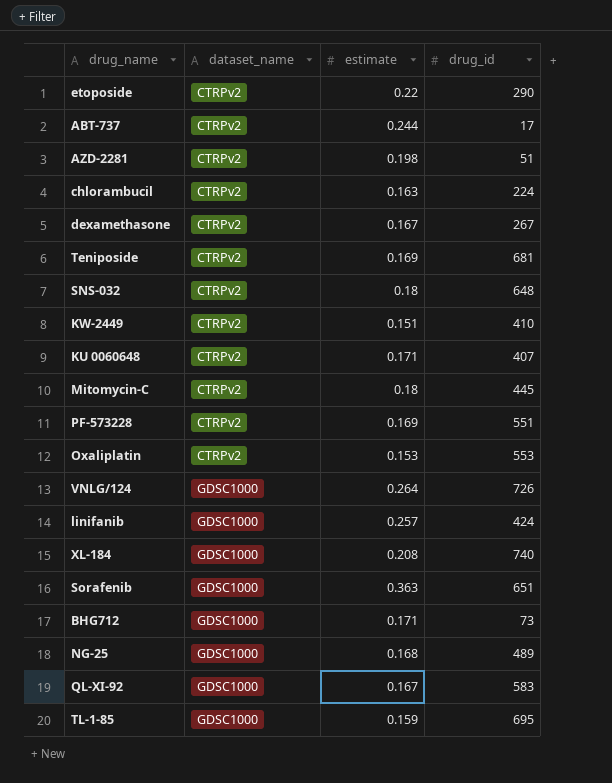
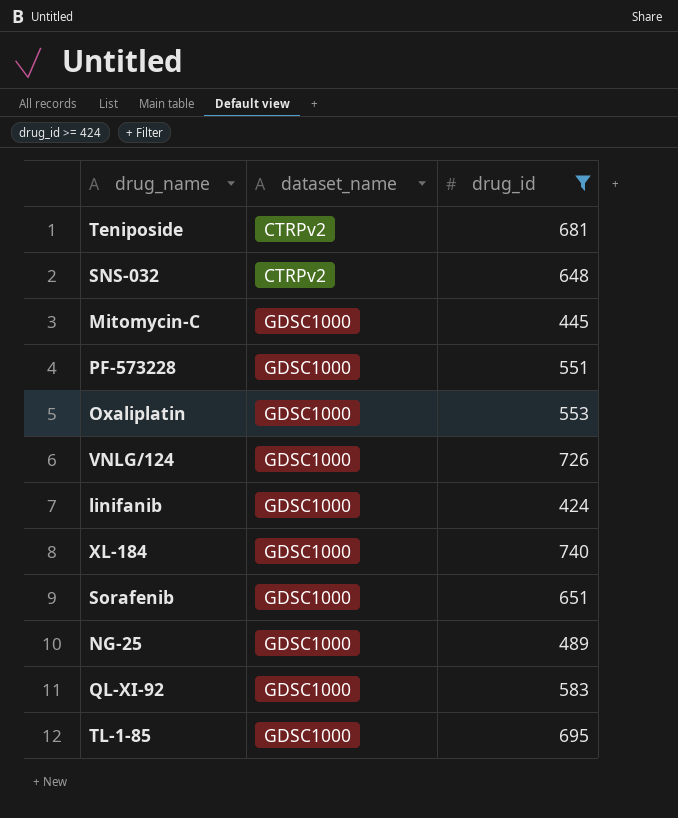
filter: none -> drug_id >= 424
column estimate | position: 3 -> none
Mitomycin-C | dataset_name: CTRPv2 -> GDSC1000
PF-573228 | dataset_name: CTRPv2 -> GDSC1000
Oxaliplatin | dataset_name: CTRPv2 -> GDSC1000

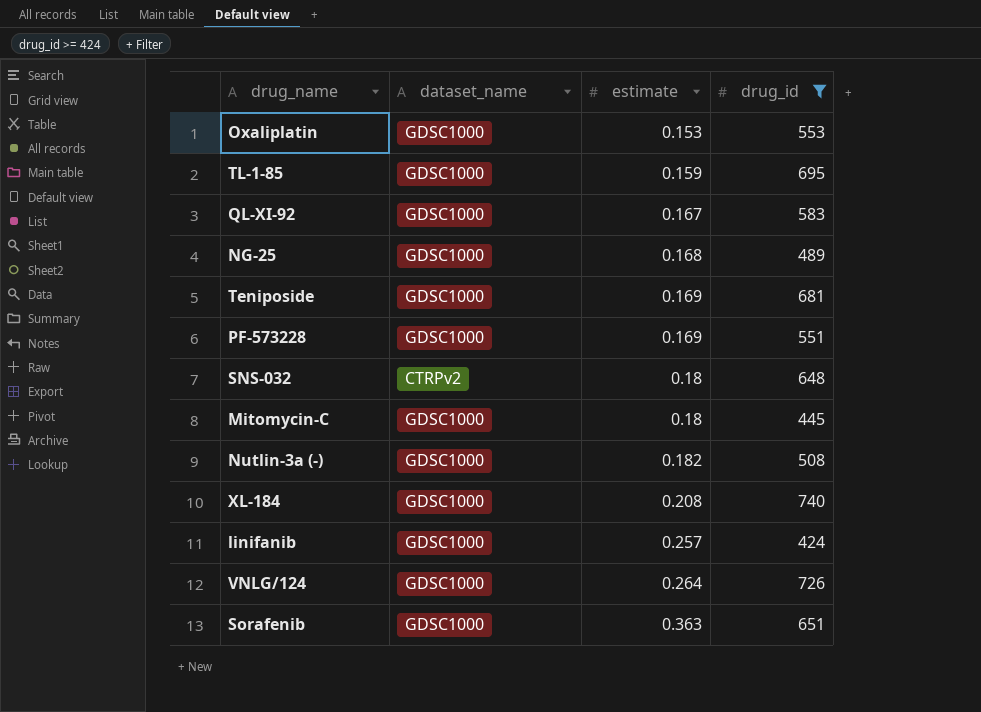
row order: dataset_name ascending -> estimate ascending
column estimate | position: none -> 3
Teniposide | dataset_name: CTRPv2 -> GDSC1000
row Nutlin-3a (-): none -> GDSC1000 | 0.182 | 508

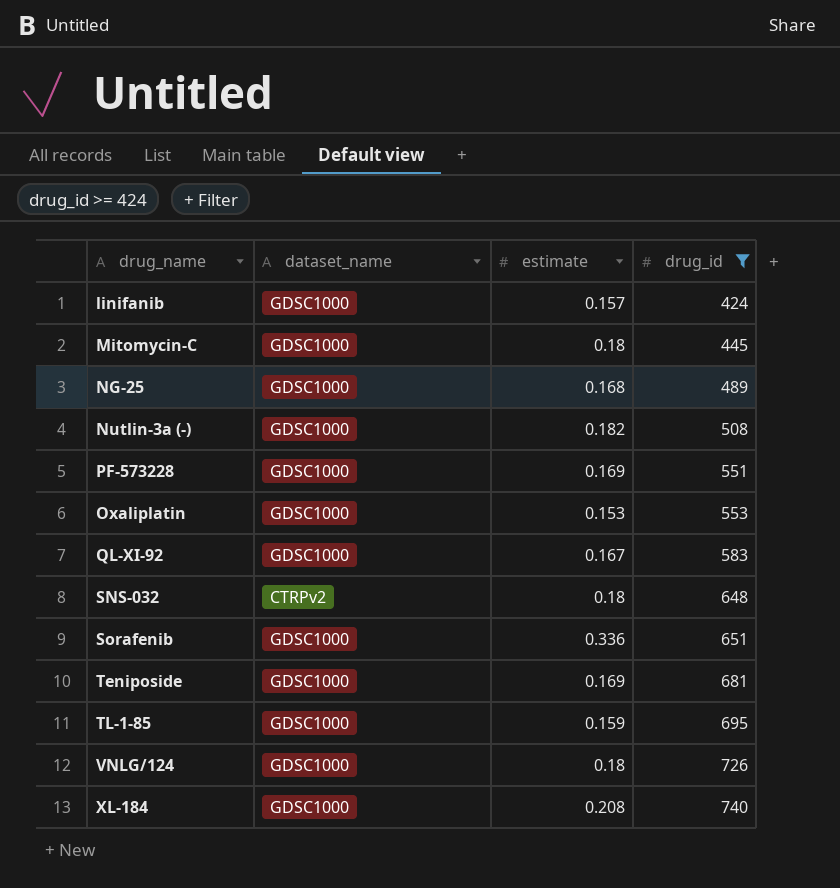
row order: estimate ascending -> drug_id ascending
linifanib | estimate: 0.257 -> 0.157
Sorafenib | estimate: 0.363 -> 0.336
VNLG/124 | estimate: 0.264 -> 0.18

